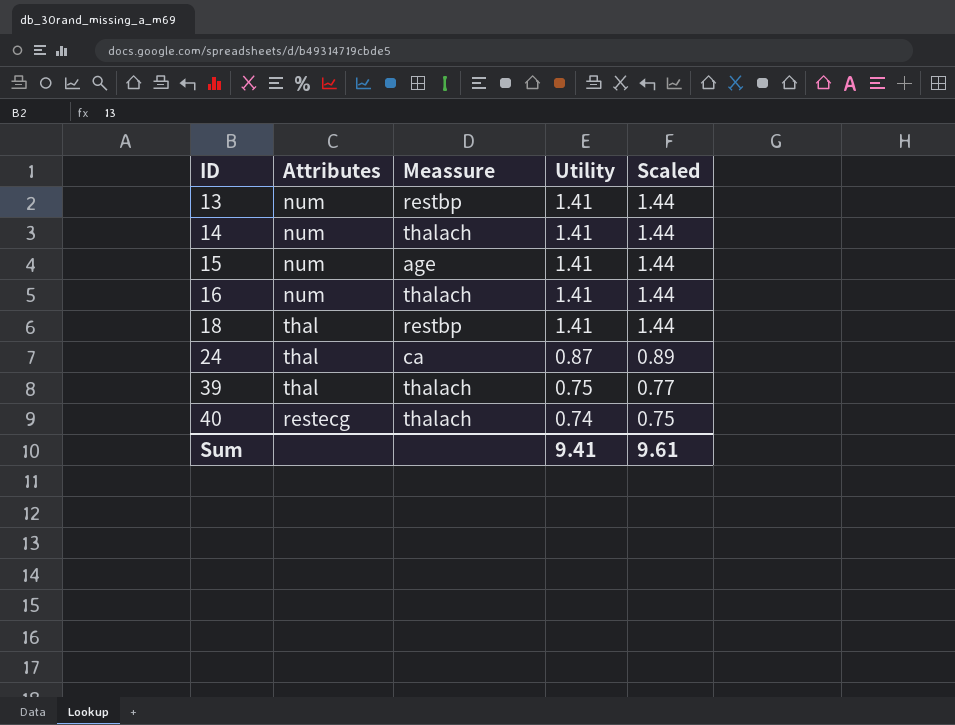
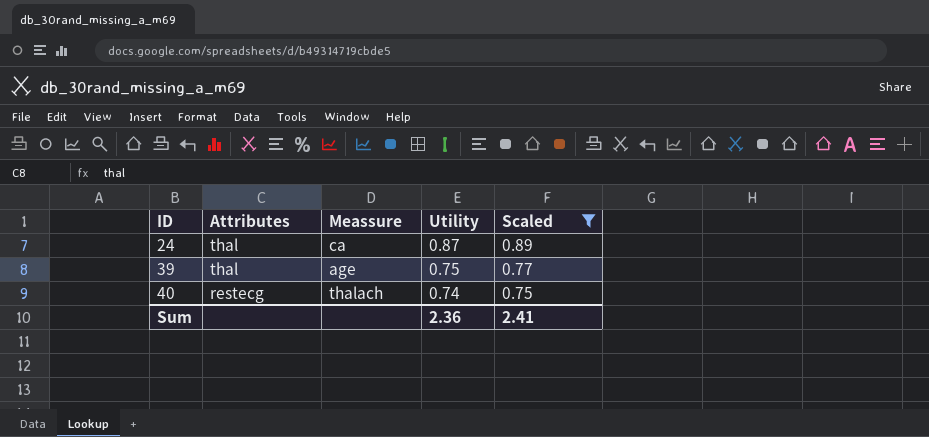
filter: none -> Scaled != 1.44
39 | Meassure: thalach -> age
Sum | Utility: 9.41 -> 2.36
Sum | Scaled: 9.61 -> 2.41

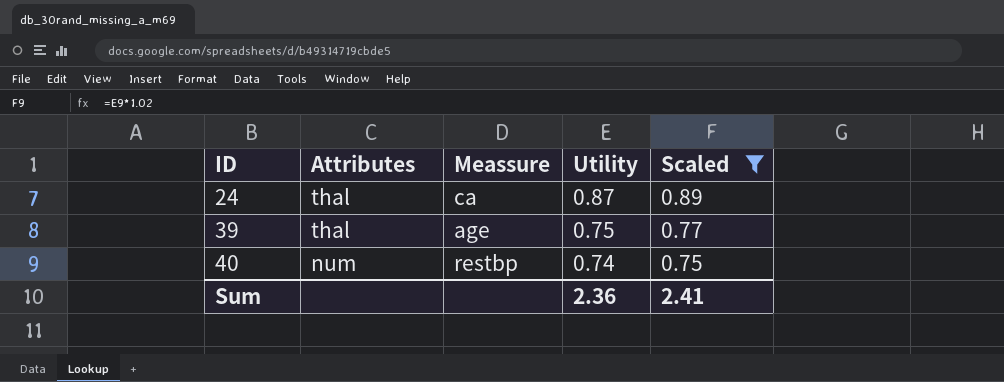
40 | Attributes: restecg -> num
40 | Meassure: thalach -> restbp

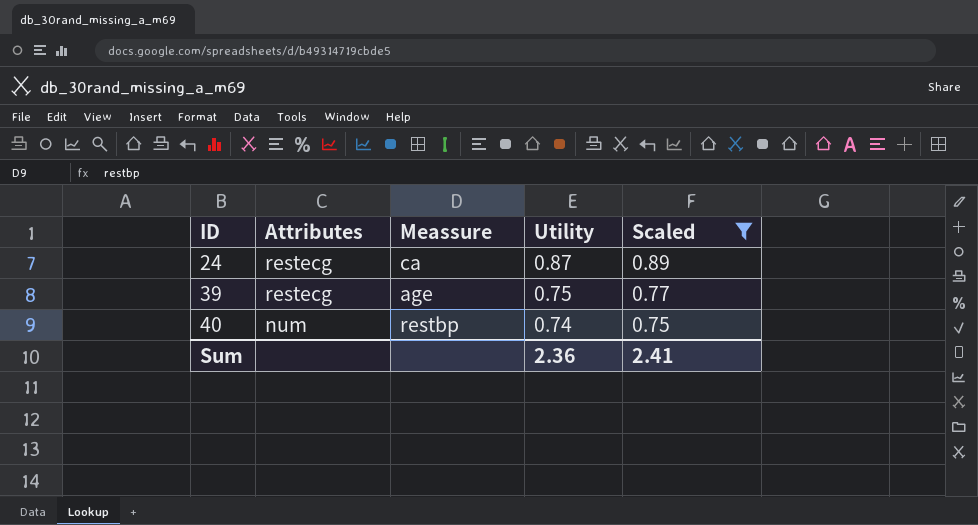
24 | Attributes: thal -> restecg
39 | Attributes: thal -> restecg

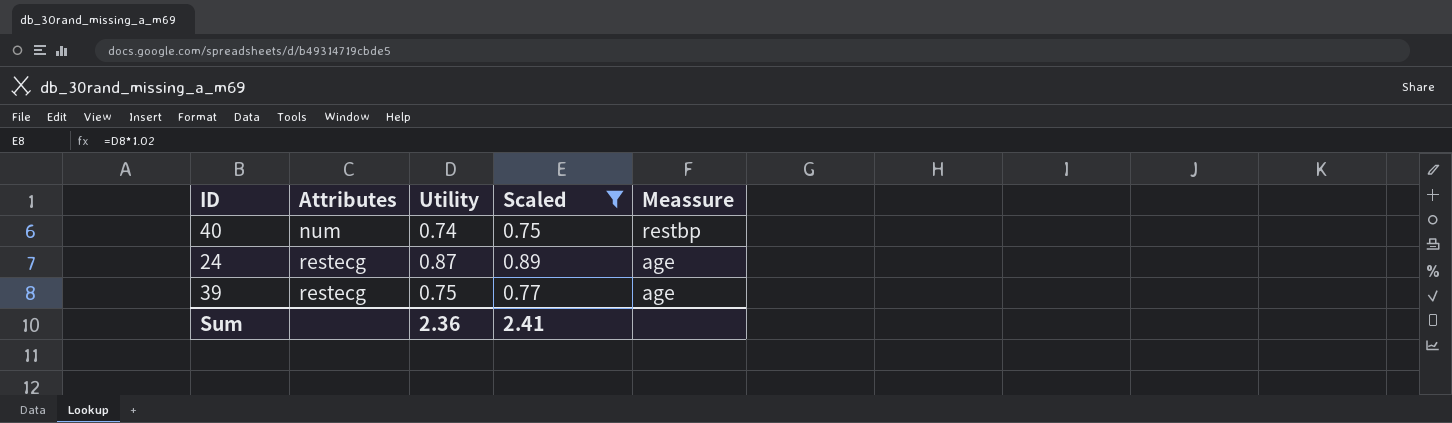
row order: ID ascending -> Attributes ascending
column Meassure | position: 3 -> 5
24 | Meassure: ca -> age

